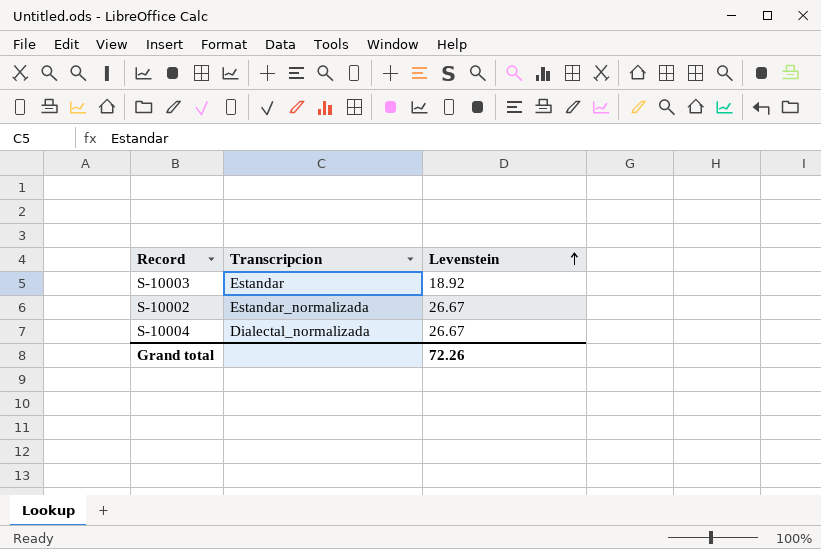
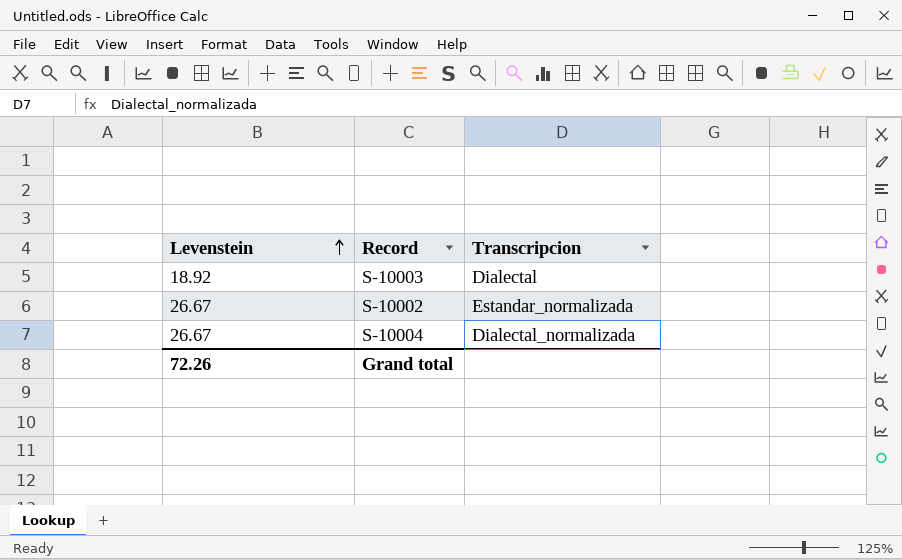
column Levenstein | position: 3 -> 1
S-10003 | Transcripcion: Estandar -> Dialectal

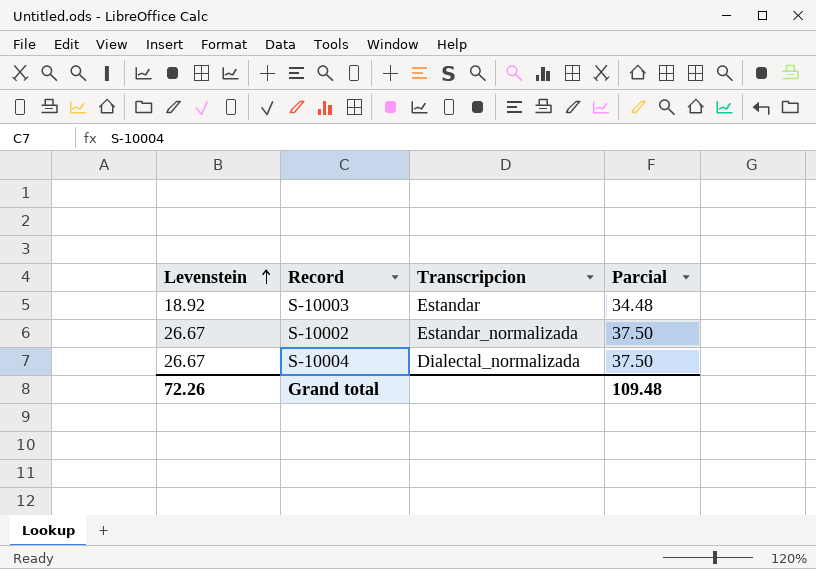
column Parcial | position: none -> 4
S-10003 | Transcripcion: Dialectal -> Estandar

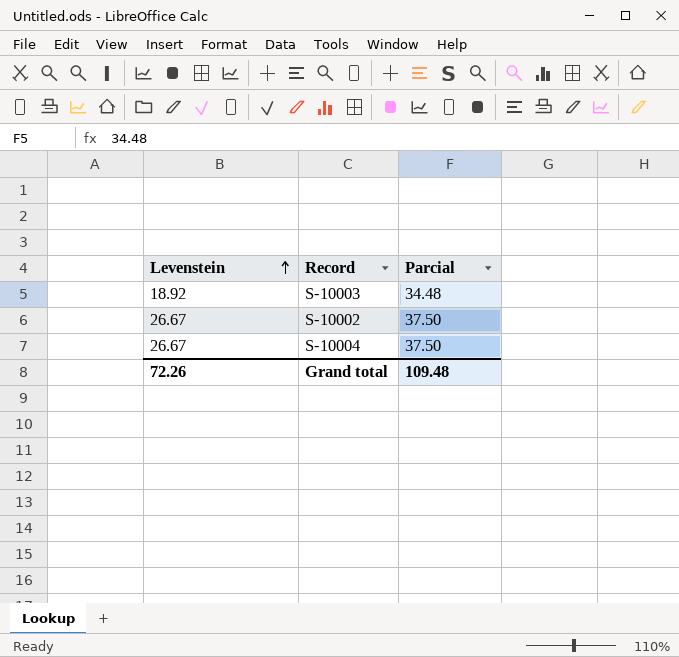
column Transcripcion | position: 3 -> none

